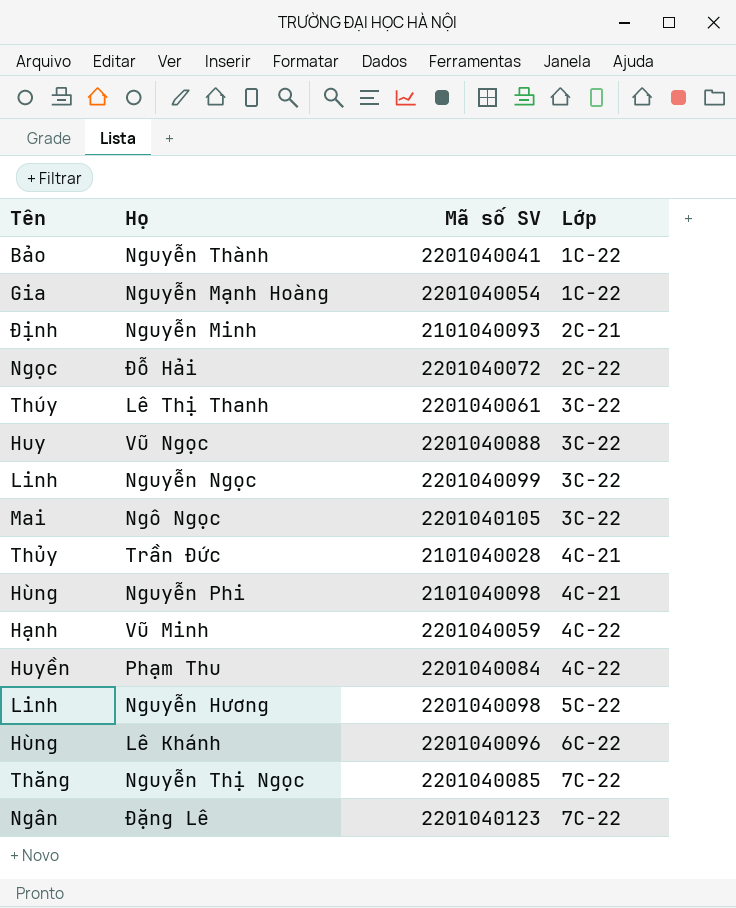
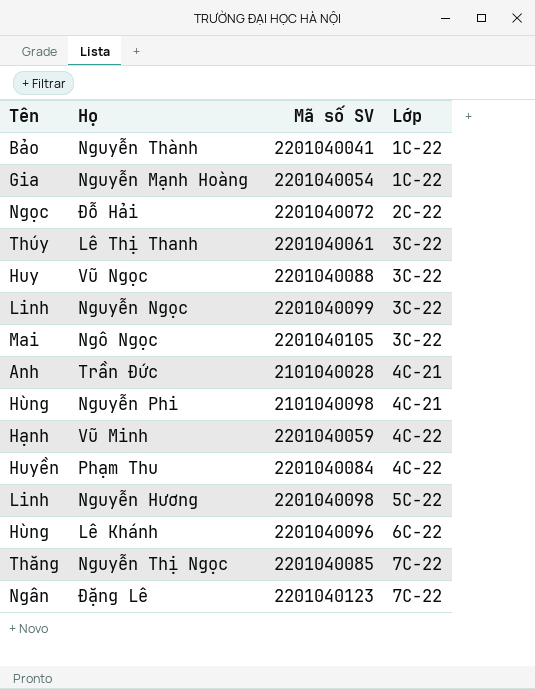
row Nguyễn Minh: Định | 2101040093 | 2C-21 -> none
Trần Đức | Tên: Thủy -> Anh

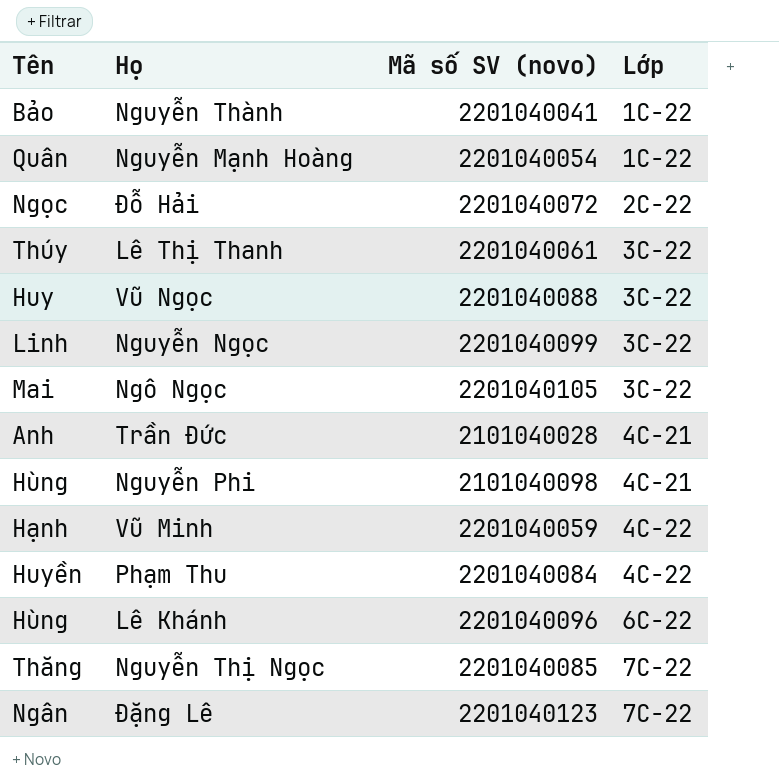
column name: Mã số SV -> Mã số SV (novo)
row Nguyễn Hương: Linh | 2201040098 | 5C-22 -> none
Nguyễn Mạnh Hoàng | Tên: Gia -> Quân

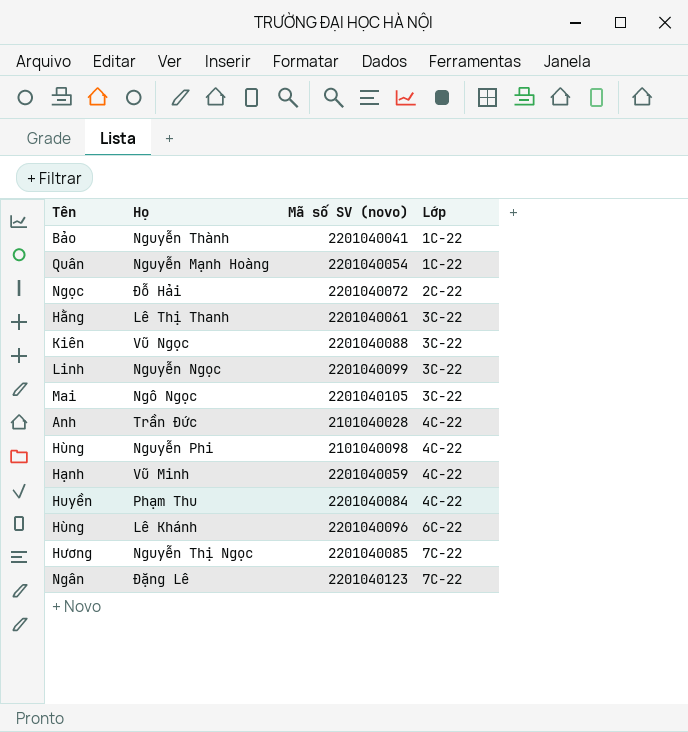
Lê Thị Thanh | Tên: Thúy -> Hằng
Vũ Ngọc | Tên: Huy -> Kiên
Trần Đức | Lớp: 4C-21 -> 4C-22
Nguyễn Phi | Lớp: 4C-21 -> 4C-22
Nguyễn Thị Ngọc | Tên: Thăng -> Hương

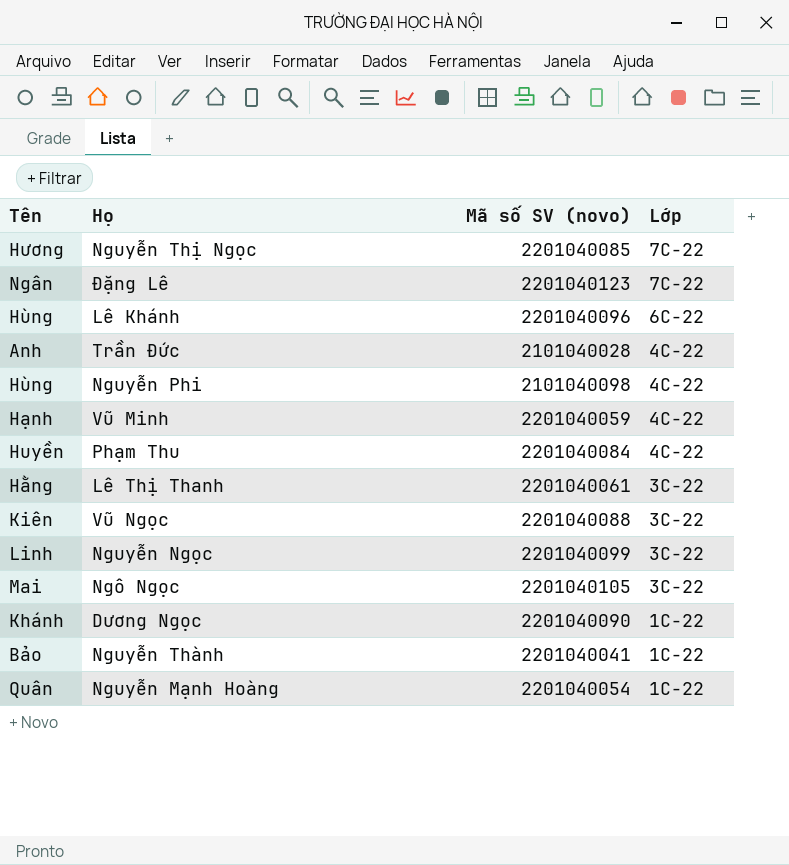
row order: Lớp ascending -> Lớp descending
row Đỗ Hải: Ngọc | 2201040072 | 2C-22 -> none
row Dương Ngọc: none -> Khánh | 2201040090 | 1C-22

